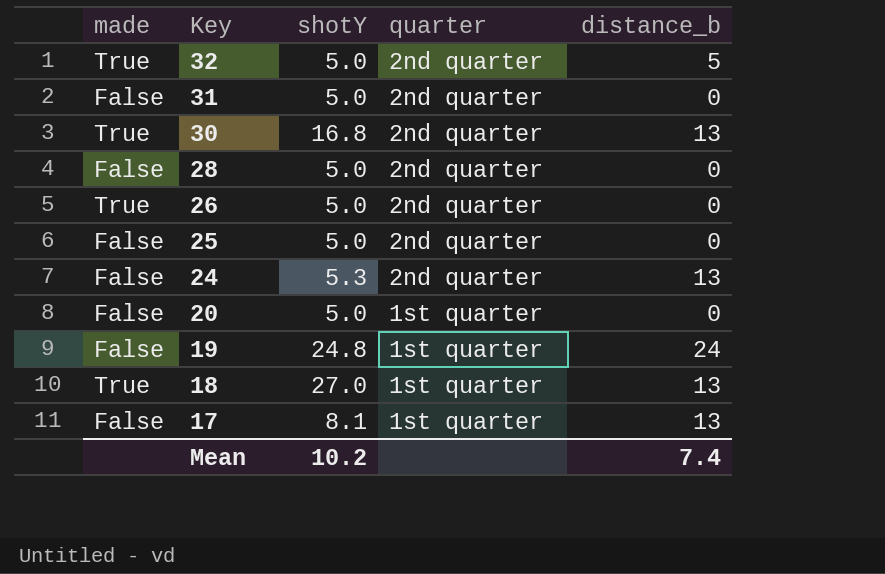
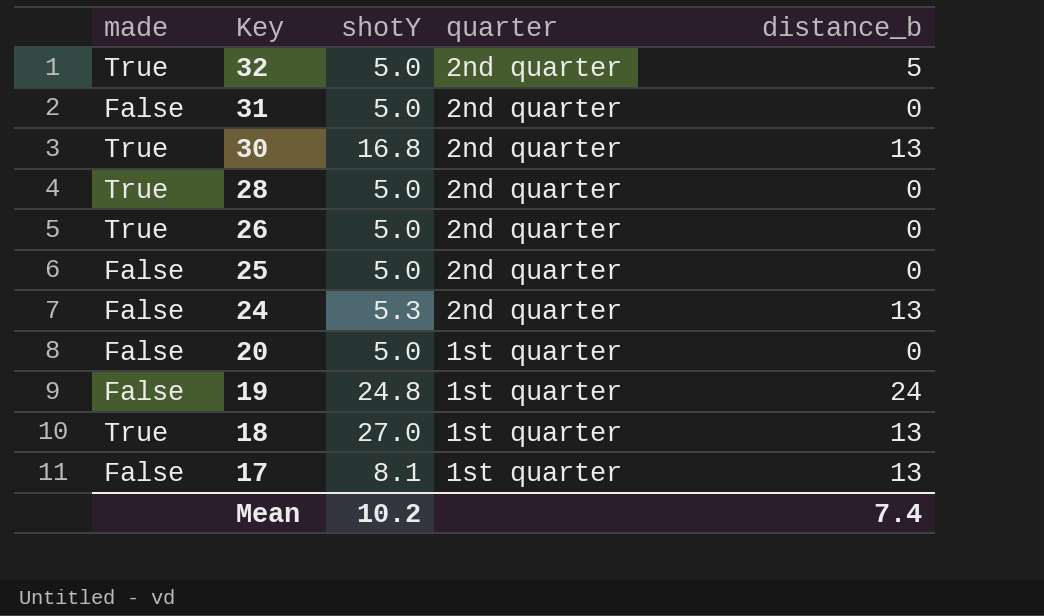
28 | made: False -> True

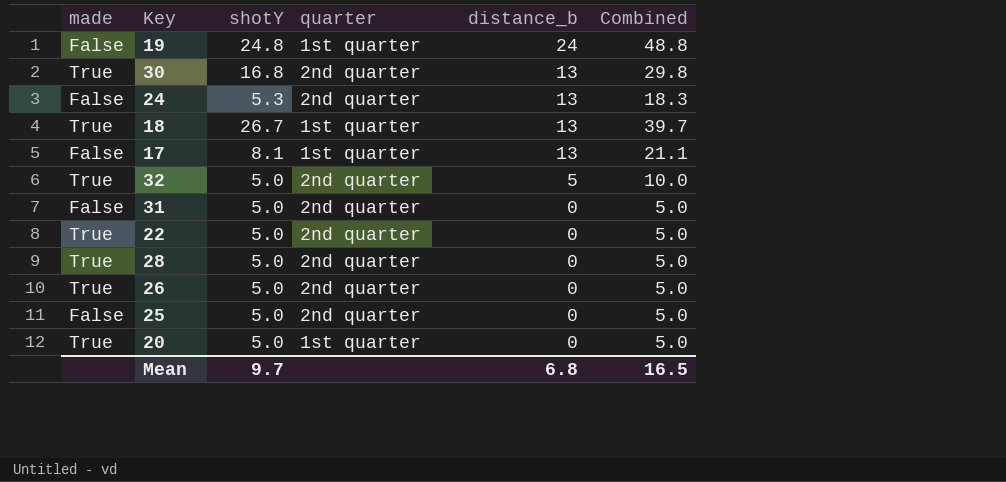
row order: Key descending -> distance_b descending
column Combined | formula: none -> [shotY] + [distance_b]
18 | shotY: 27.0 -> 26.7
row 22: none -> True | 5.0 | 2nd quarter | 0 | 5.0
20 | made: False -> True
Mean | shotY: 10.2 -> 9.7
Mean | distance_b: 7.4 -> 6.8

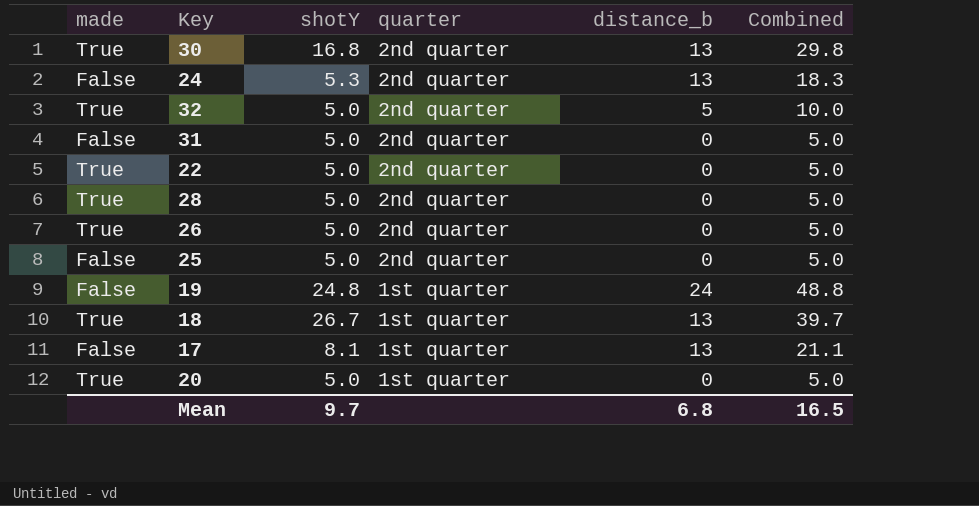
row order: distance_b descending -> quarter descending

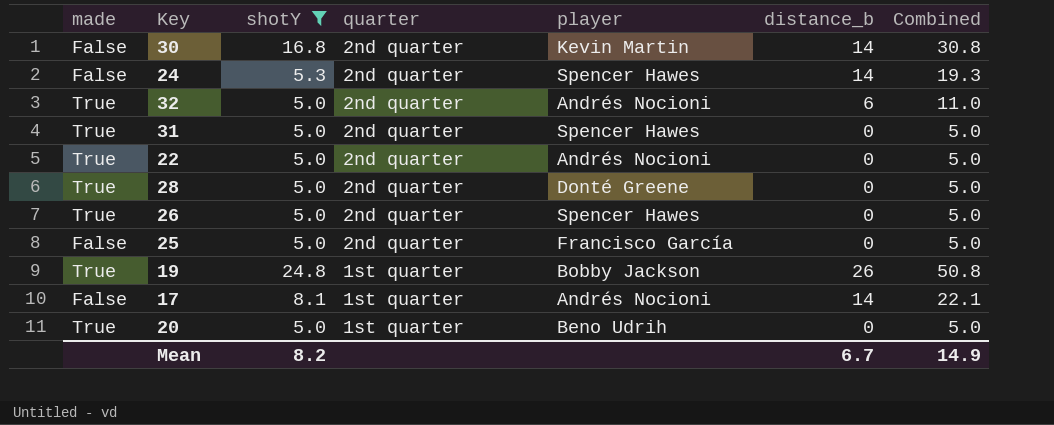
filter: none -> shotY != 26.7
column player | position: none -> 5
30 | made: True -> False
30 | distance_b: 13 -> 14
30 | Combined: 29.8 -> 30.8
24 | distance_b: 13 -> 14
24 | Combined: 18.3 -> 19.3
32 | distance_b: 5 -> 6
32 | Combined: 10.0 -> 11.0
31 | made: False -> True
19 | made: False -> True
19 | distance_b: 24 -> 26
19 | Combined: 48.8 -> 50.8
17 | distance_b: 13 -> 14
17 | Combined: 21.1 -> 22.1
Mean | shotY: 9.7 -> 8.2
Mean | distance_b: 6.8 -> 6.7
Mean | Combined: 16.5 -> 14.9

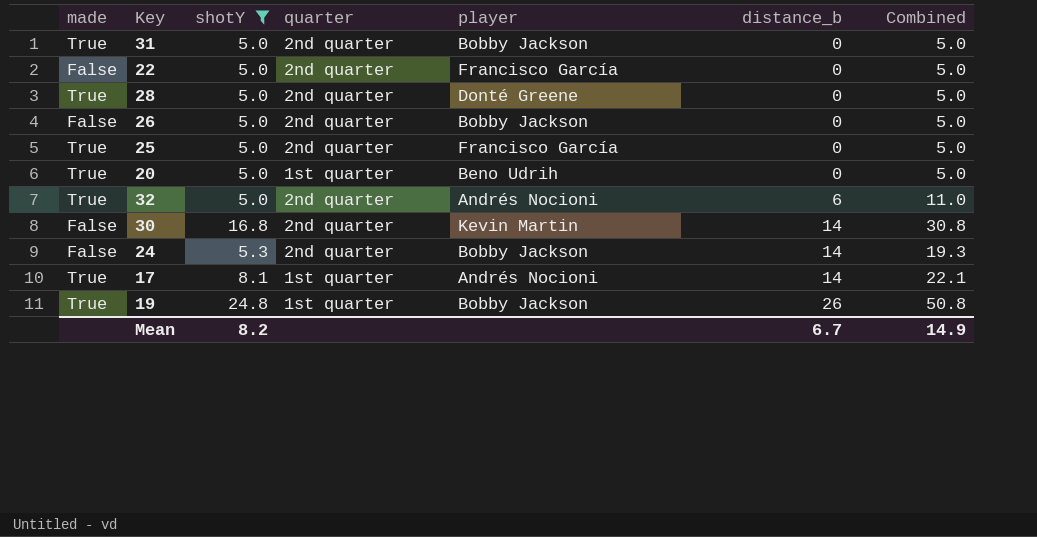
row order: quarter descending -> distance_b ascending
31 | player: Spencer Hawes -> Bobby Jackson
22 | made: True -> False
22 | player: Andrés Nocioni -> Francisco García
26 | made: True -> False
26 | player: Spencer Hawes -> Bobby Jackson
25 | made: False -> True
24 | player: Spencer Hawes -> Bobby Jackson
17 | made: False -> True

